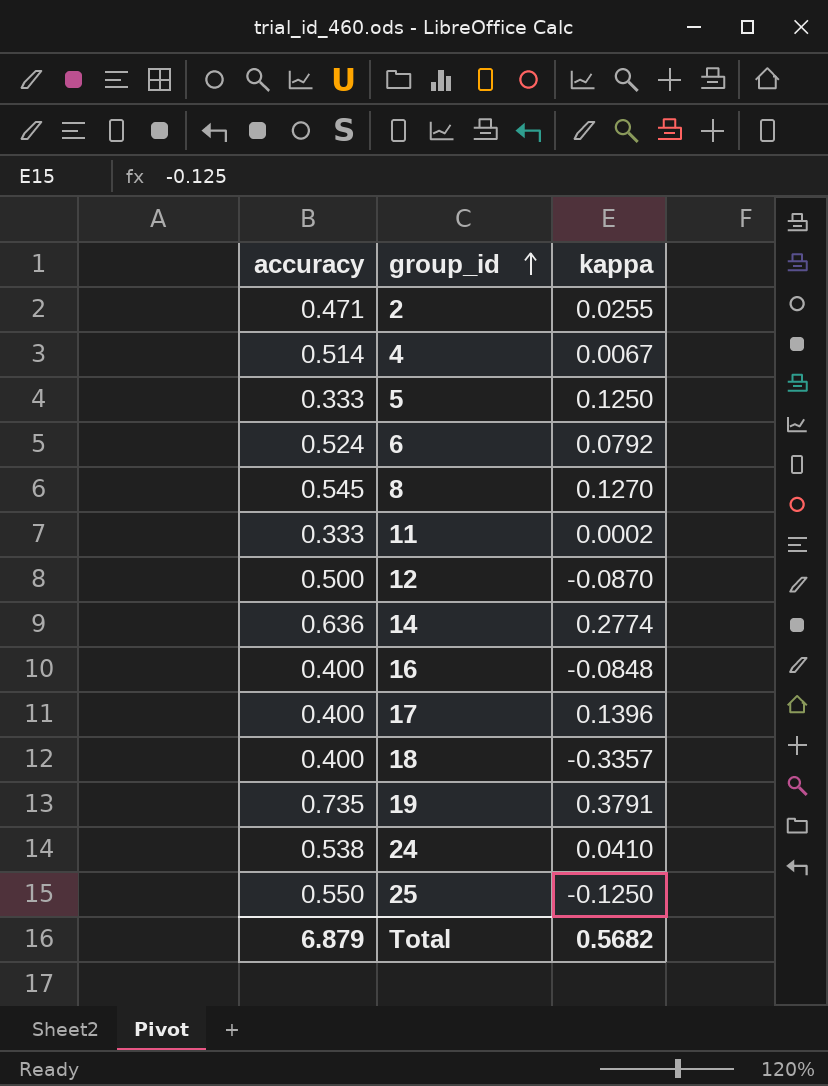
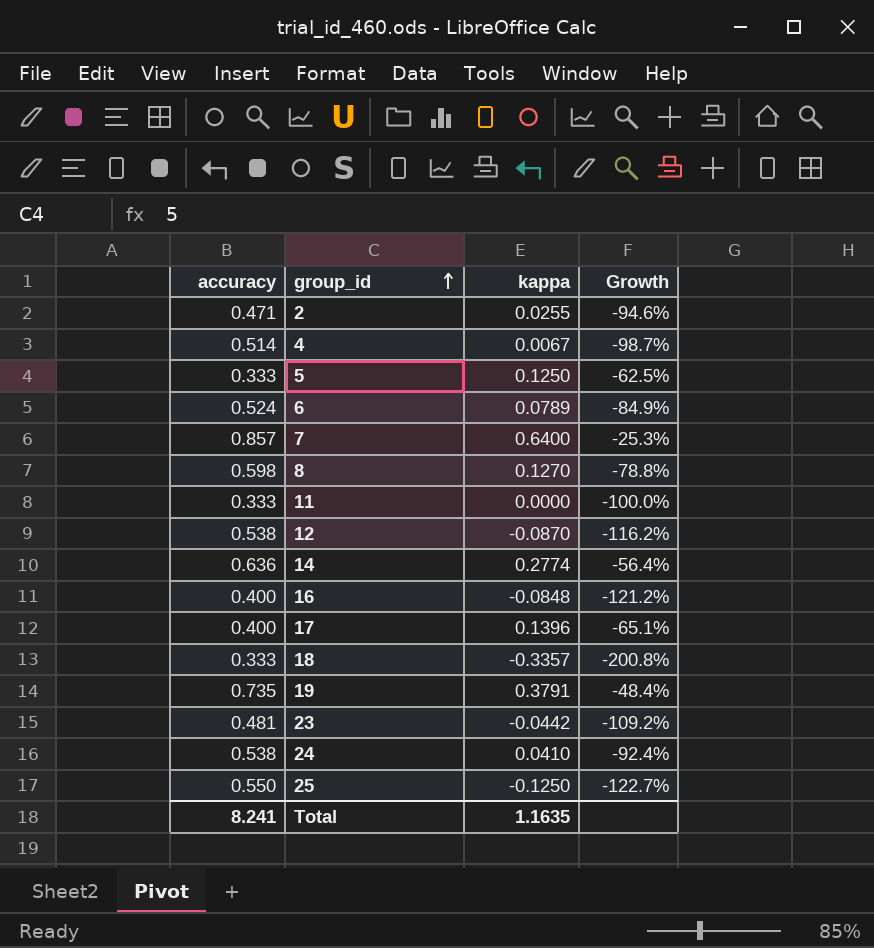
column Growth | formula: none -> ([kappa] - [accuracy]) / [accuracy]
6 | kappa: 0.0792 -> 0.0789
row 7: none -> 0.857 | 0.6400 | -25.3%
8 | accuracy: 0.545 -> 0.598
11 | kappa: 0.0002 -> 0.0000
12 | accuracy: 0.500 -> 0.538
18 | accuracy: 0.400 -> 0.333
row 23: none -> 0.481 | -0.0442 | -109.2%
Total | accuracy: 6.879 -> 8.241
Total | kappa: 0.5682 -> 1.1635

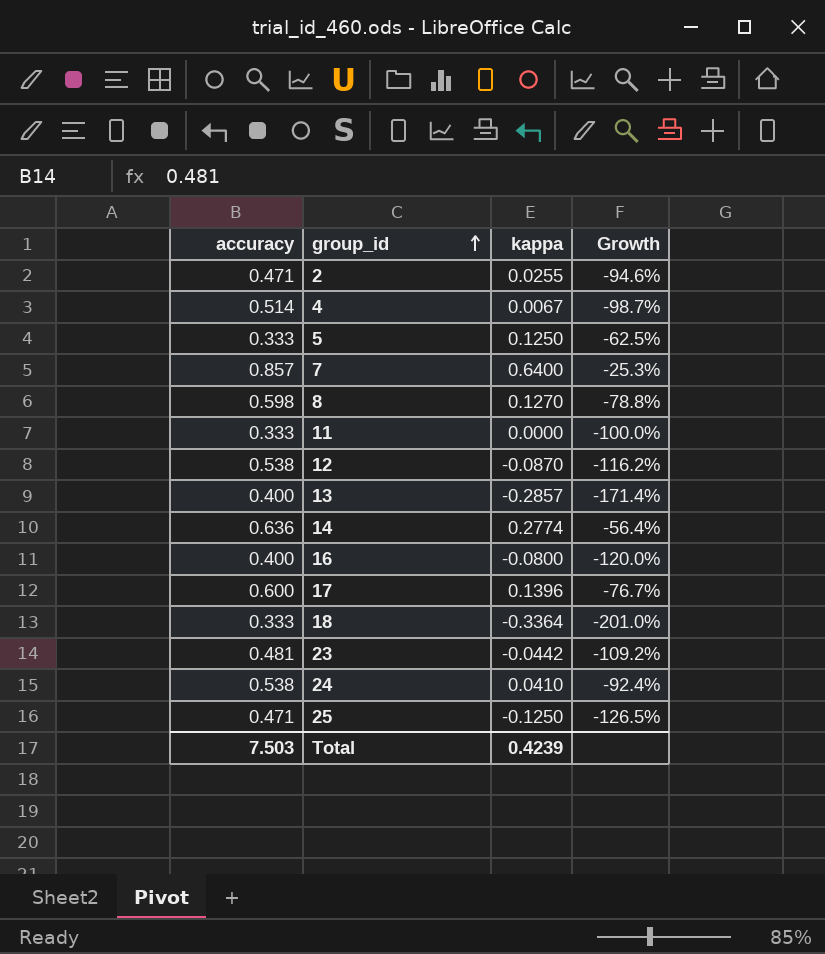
row 6: 0.524 | 0.0789 | -84.9% -> none
row 19: 0.735 | 0.3791 | -48.4% -> none
row 13: none -> 0.400 | -0.2857 | -171.4%
16 | kappa: -0.0848 -> -0.0800
16 | Growth: -121.2% -> -120.0%
17 | accuracy: 0.400 -> 0.600
17 | Growth: -65.1% -> -76.7%
18 | kappa: -0.3357 -> -0.3364
18 | Growth: -200.8% -> -201.0%
25 | accuracy: 0.550 -> 0.471
25 | Growth: -122.7% -> -126.5%
Total | accuracy: 8.241 -> 7.503
Total | kappa: 1.1635 -> 0.4239

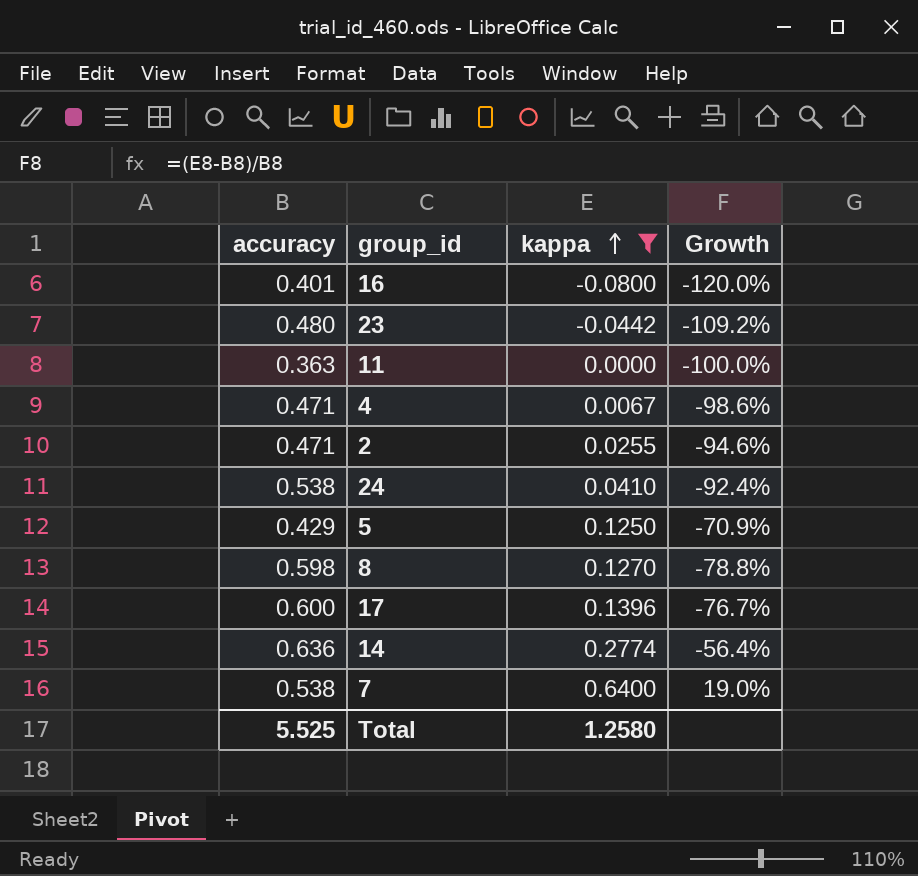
filter: none -> kappa >= -0.0800
row order: group_id ascending -> kappa ascending
16 | accuracy: 0.400 -> 0.401
23 | accuracy: 0.481 -> 0.480
11 | accuracy: 0.333 -> 0.363
4 | accuracy: 0.514 -> 0.471
4 | Growth: -98.7% -> -98.6%
5 | accuracy: 0.333 -> 0.429
5 | Growth: -62.5% -> -70.9%
7 | accuracy: 0.857 -> 0.538
7 | Growth: -25.3% -> 19.0%
Total | accuracy: 7.503 -> 5.525
Total | kappa: 0.4239 -> 1.2580

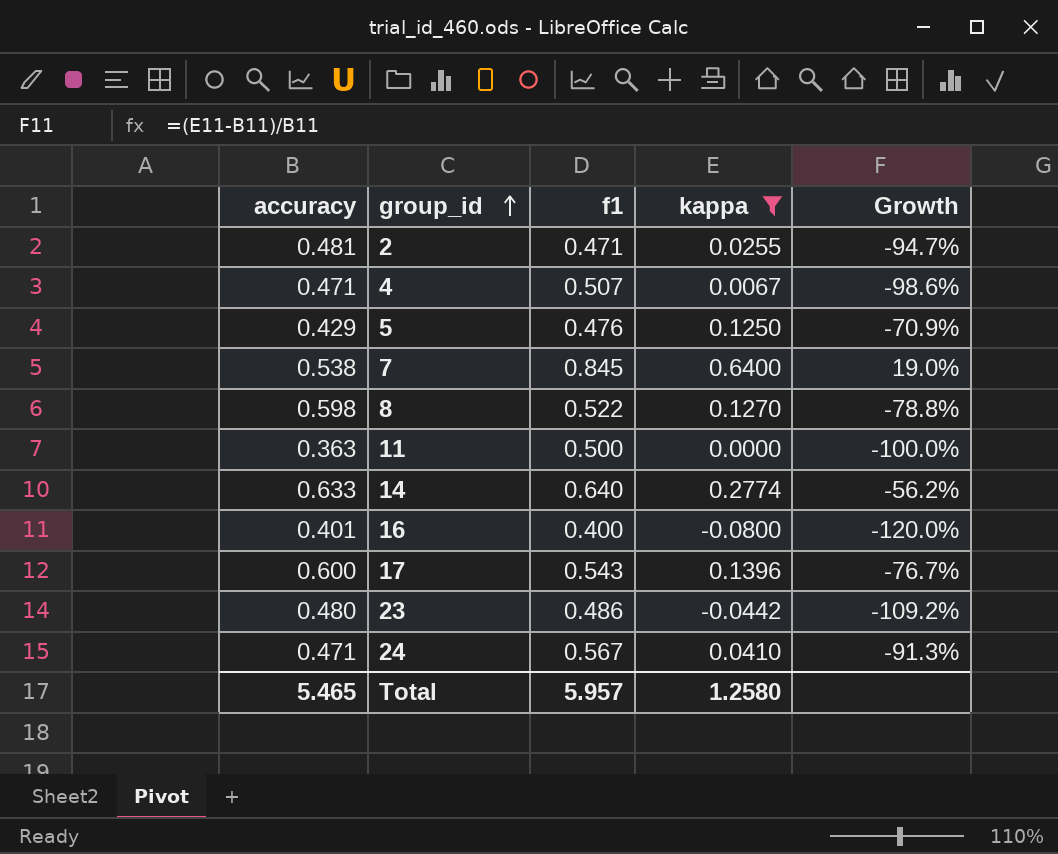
row order: kappa ascending -> group_id ascending
column f1 | position: none -> 3
2 | accuracy: 0.471 -> 0.481
2 | Growth: -94.6% -> -94.7%
14 | accuracy: 0.636 -> 0.633
14 | Growth: -56.4% -> -56.2%
24 | accuracy: 0.538 -> 0.471
24 | Growth: -92.4% -> -91.3%
Total | accuracy: 5.525 -> 5.465

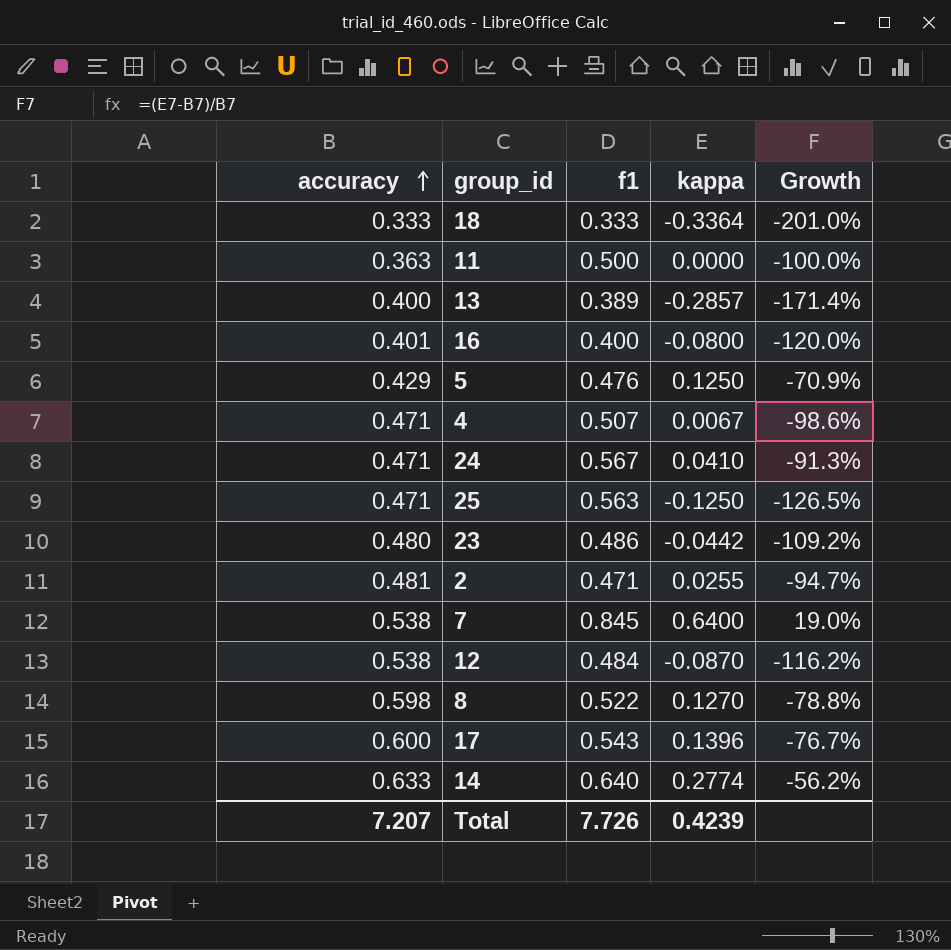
filter: kappa >= -0.0800 -> none
row order: group_id ascending -> accuracy ascending
Total | accuracy: 5.465 -> 7.207
Total | f1: 5.957 -> 7.726
Total | kappa: 1.2580 -> 0.4239

